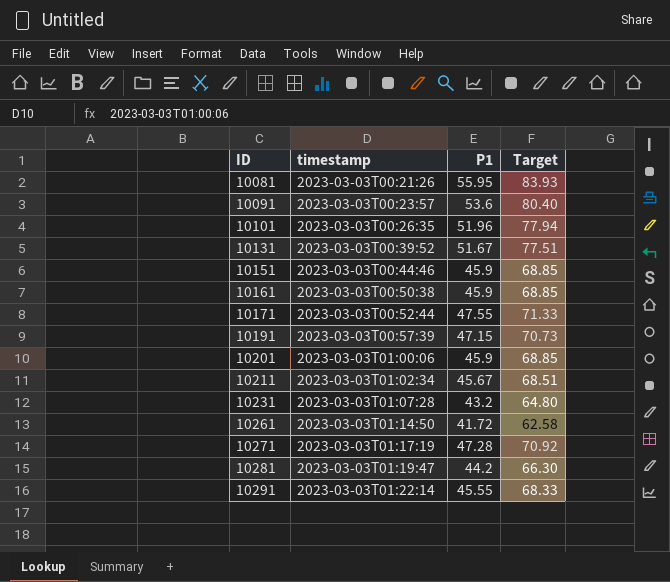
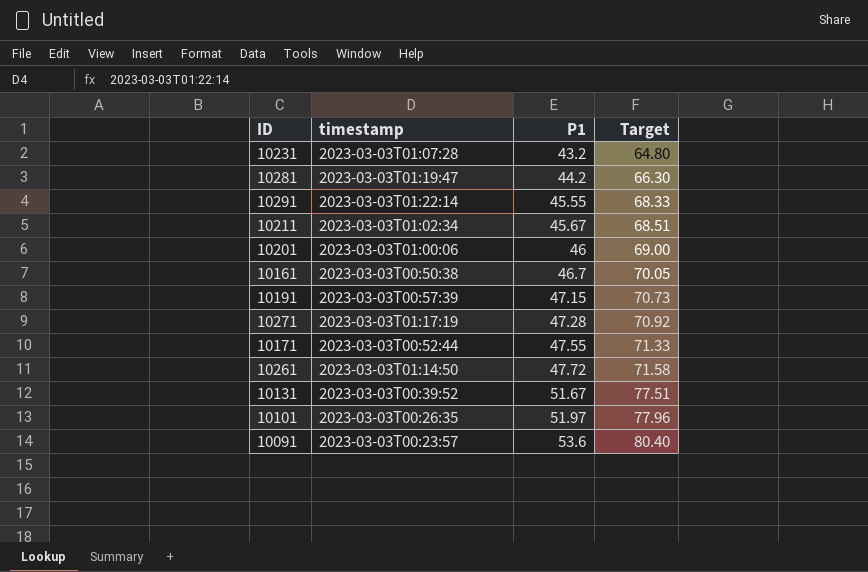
row order: ID ascending -> P1 ascending
row 10081: 2023-03-03T00:21:26 | 55.95 | 83.93 -> none
row 10151: 2023-03-03T00:44:46 | 45.9 | 68.85 -> none
10201 | P1: 45.9 -> 46
10201 | Target: 68.85 -> 69.00
10161 | P1: 45.9 -> 46.7
10161 | Target: 68.85 -> 70.05
10261 | P1: 41.72 -> 47.72
10261 | Target: 62.58 -> 71.58
10101 | P1: 51.96 -> 51.97
10101 | Target: 77.94 -> 77.96

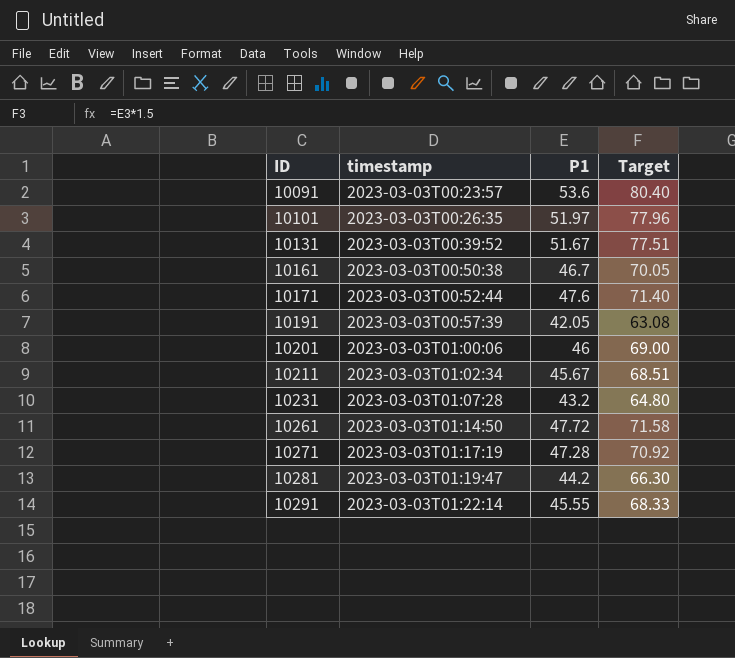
row order: P1 ascending -> ID ascending
10171 | P1: 47.55 -> 47.6
10171 | Target: 71.33 -> 71.40
10191 | P1: 47.15 -> 42.05
10191 | Target: 70.73 -> 63.08

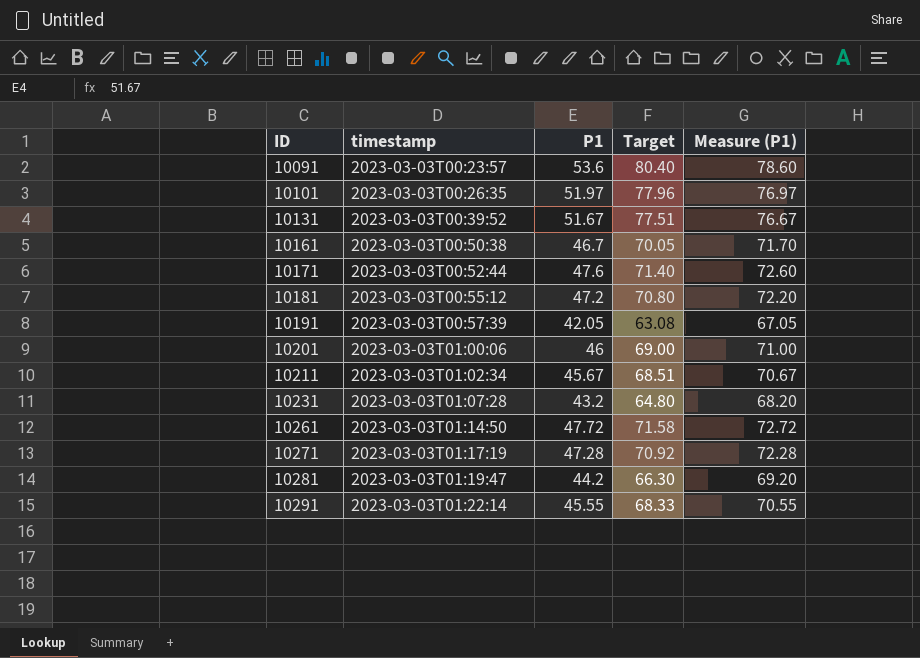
column Measure (P1) | formula: none -> [P1] + 25
row 10181: none -> 2023-03-03T00:55:12 | 47.2 | 70.80 | 72.20

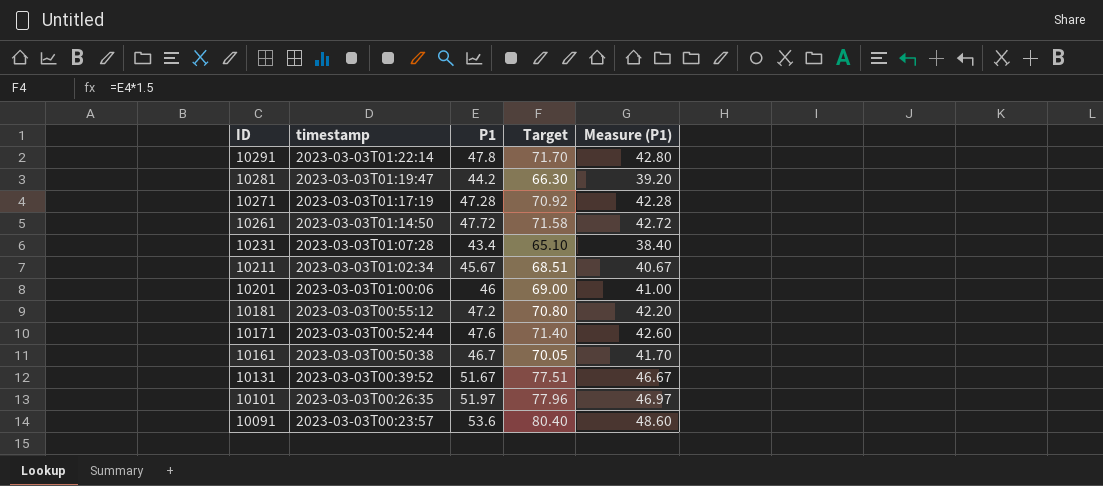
row order: ID ascending -> ID descending
column Measure (P1) | formula: [P1] + 25 -> [P1] - 5
row 10191: 2023-03-03T00:57:39 | 42.05 | 63.08 | 67.05 -> none
10291 | P1: 45.55 -> 47.8
10291 | Target: 68.33 -> 71.70
10231 | P1: 43.2 -> 43.4
10231 | Target: 64.80 -> 65.10

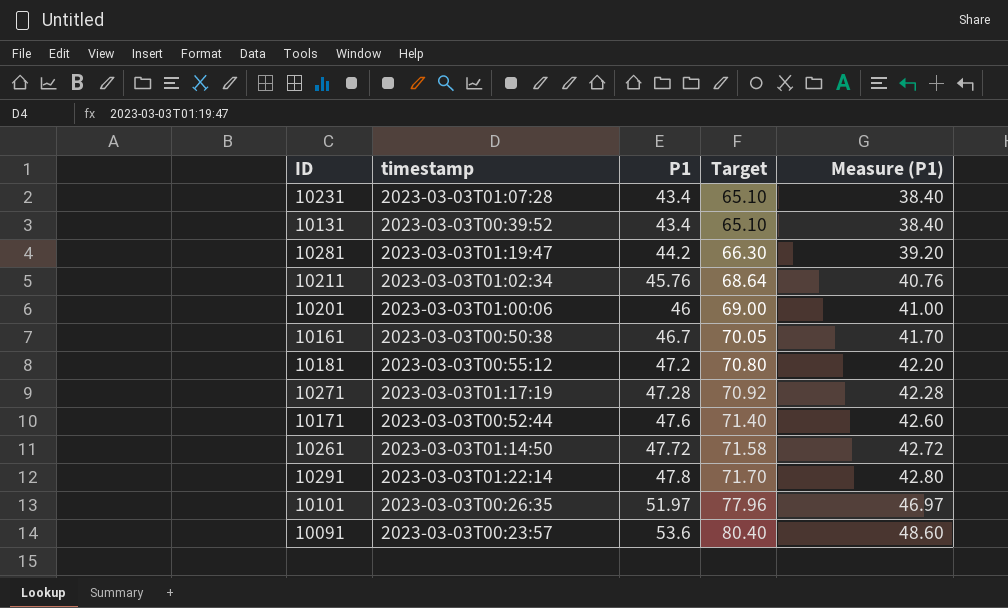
row order: ID descending -> P1 ascending
10131 | P1: 51.67 -> 43.4
10131 | Target: 77.51 -> 65.10
10131 | Measure (P1): 46.67 -> 38.40
10211 | P1: 45.67 -> 45.76
10211 | Target: 68.51 -> 68.64
10211 | Measure (P1): 40.67 -> 40.76

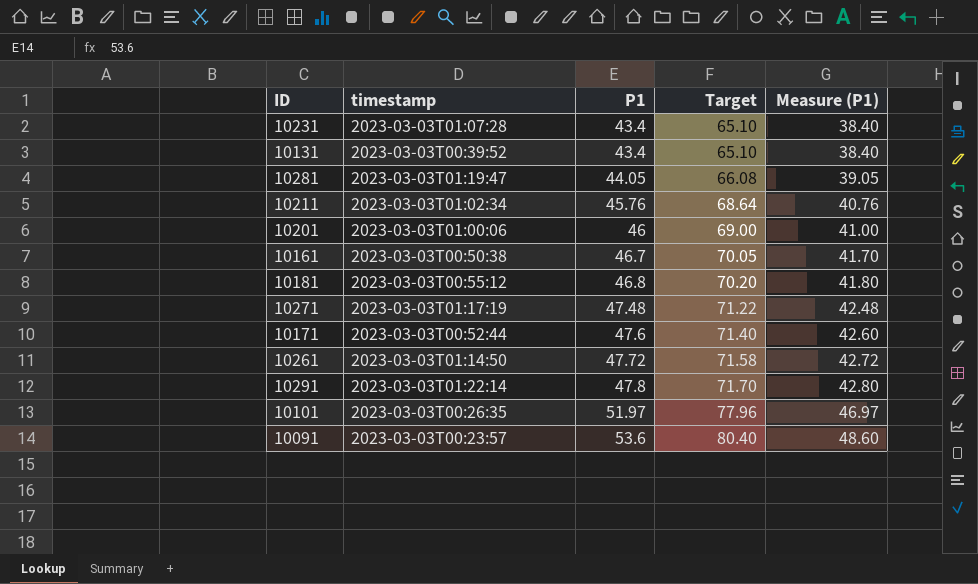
10281 | P1: 44.2 -> 44.05
10281 | Target: 66.30 -> 66.08
10281 | Measure (P1): 39.20 -> 39.05
10181 | P1: 47.2 -> 46.8
10181 | Target: 70.80 -> 70.20
10181 | Measure (P1): 42.20 -> 41.80
10271 | P1: 47.28 -> 47.48
10271 | Target: 70.92 -> 71.22
10271 | Measure (P1): 42.28 -> 42.48

